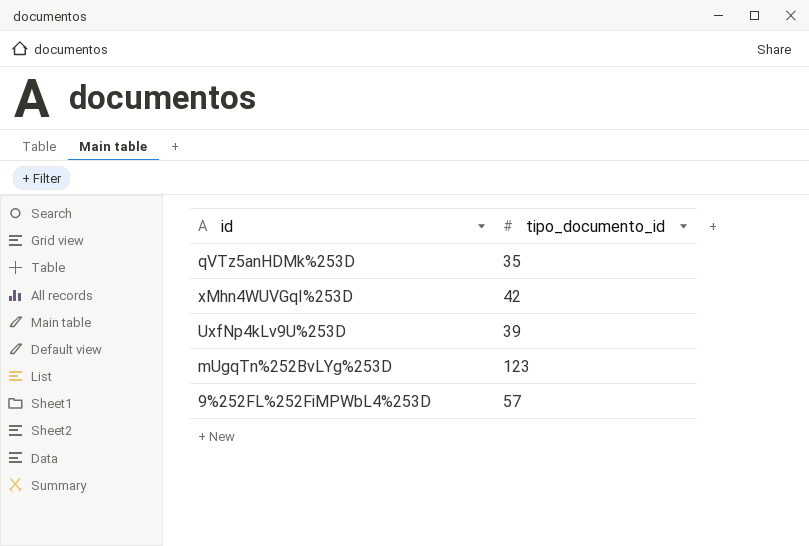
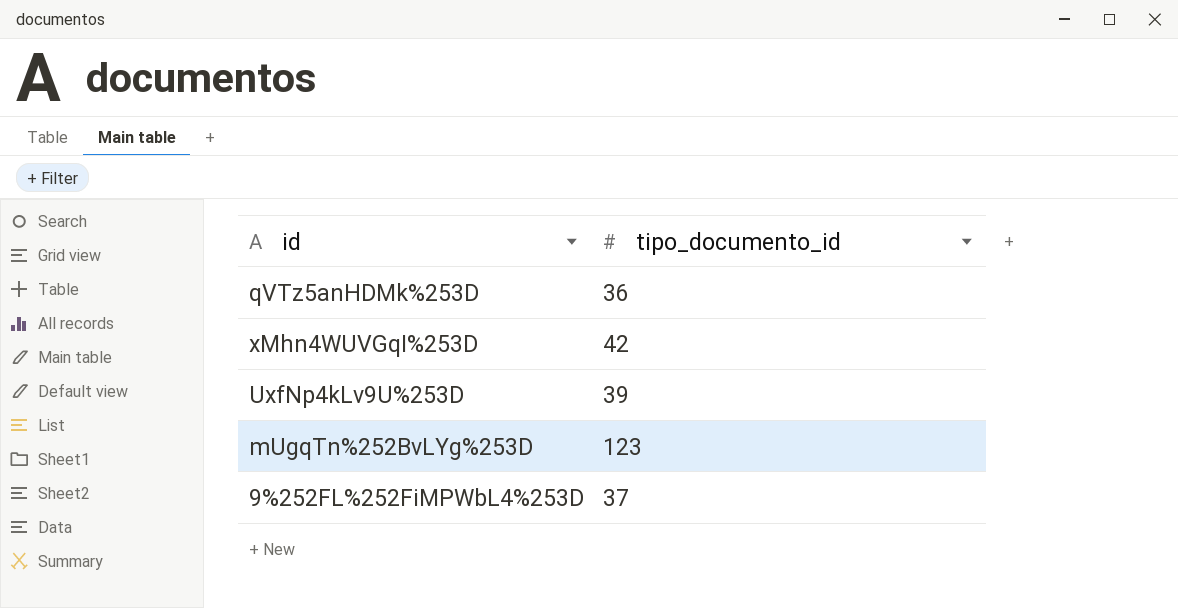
qVTz5anHDMk%253D | tipo_documento_id: 35 -> 36
9%252FL%252FiMPWbL4%253D | tipo_documento_id: 57 -> 37

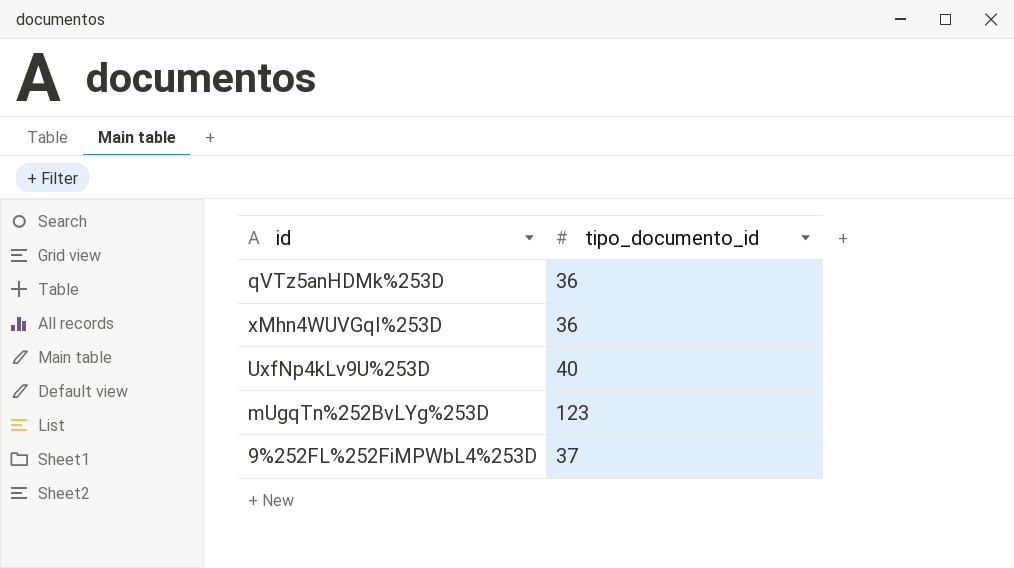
xMhn4WUVGqI%253D | tipo_documento_id: 42 -> 36
UxfNp4kLv9U%253D | tipo_documento_id: 39 -> 40

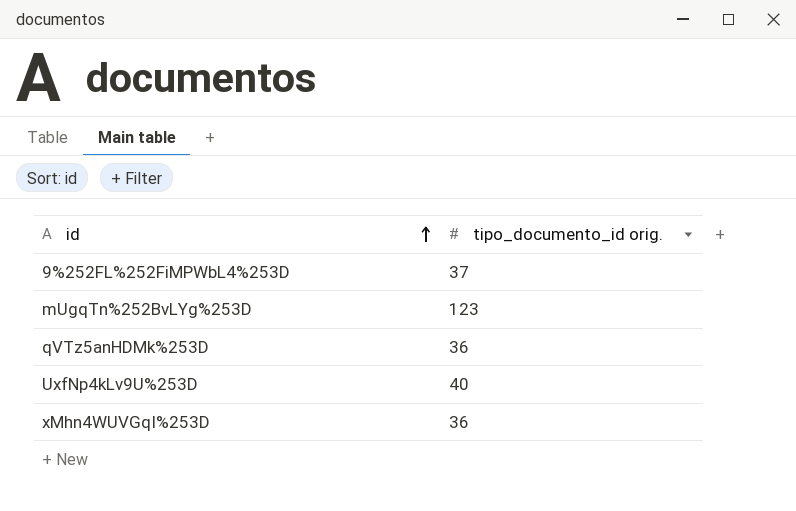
row order: none -> id ascending
column name: tipo_documento_id -> tipo_documento_id orig.

